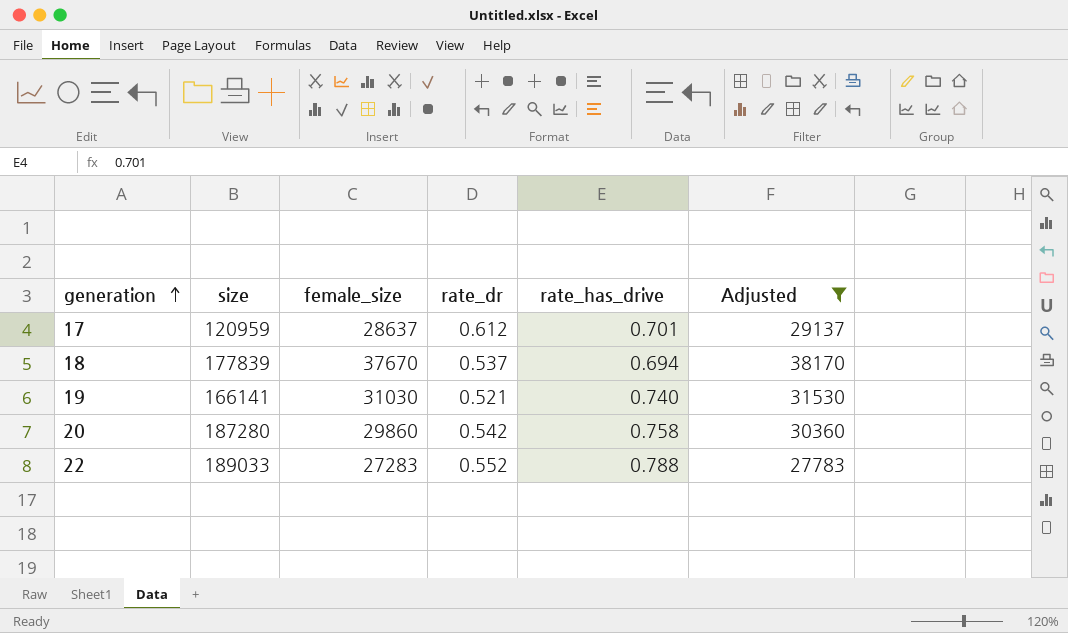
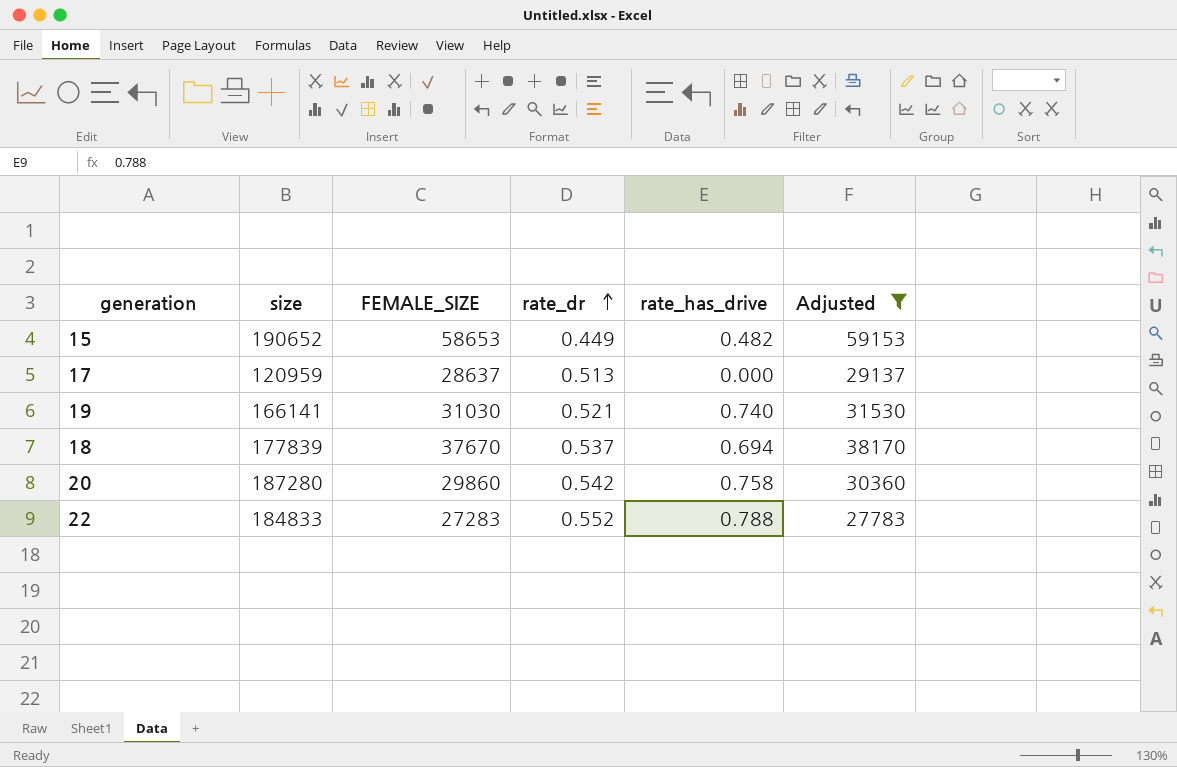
row order: generation ascending -> rate_dr ascending
column name: female_size -> FEMALE_SIZE
row 15: none -> 190652 | 58653 | 0.449 | 0.482 | 59153
17 | rate_dr: 0.612 -> 0.513
17 | rate_has_drive: 0.701 -> 0.000
22 | size: 189033 -> 184833

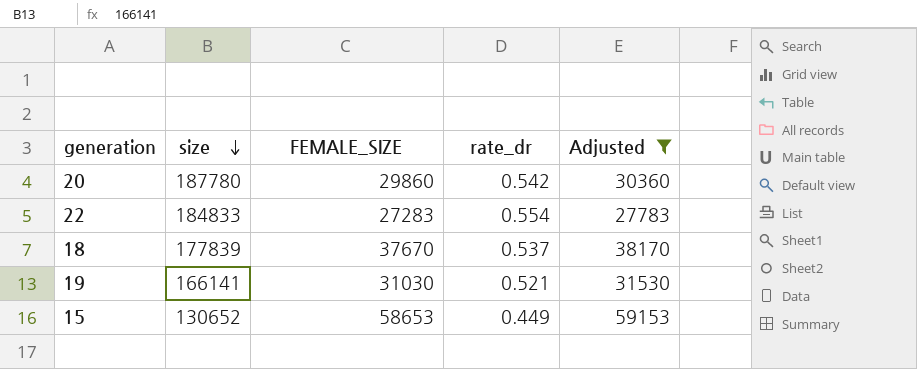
row order: rate_dr ascending -> size descending
column rate_has_drive | position: 5 -> none
row 17: 120959 | 28637 | 0.513 | 0.000 | 29137 -> none
20 | size: 187280 -> 187780
22 | rate_dr: 0.552 -> 0.554
15 | size: 190652 -> 130652

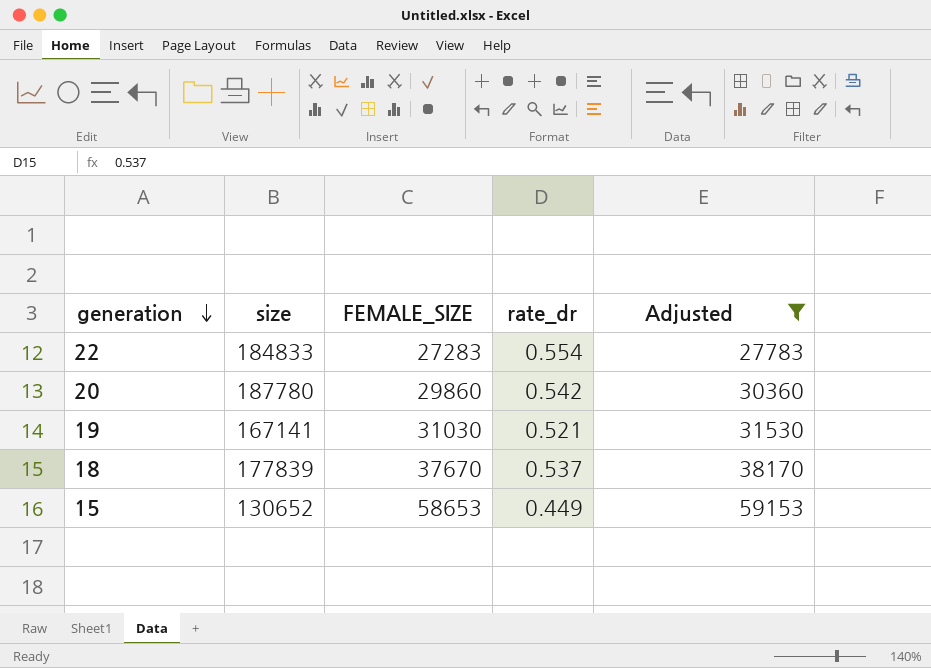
row order: size descending -> generation descending
19 | size: 166141 -> 167141

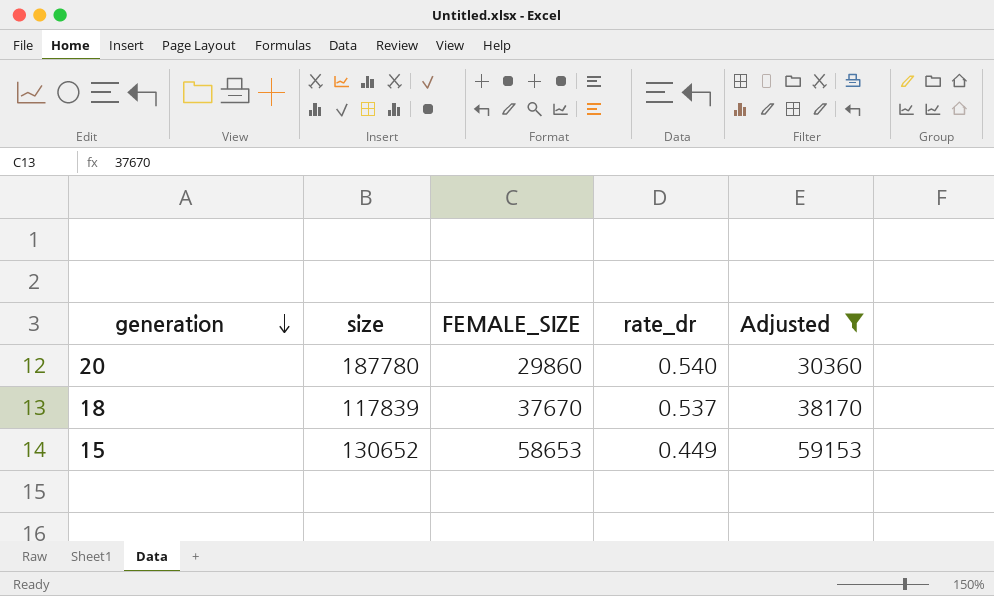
row 22: 184833 | 27283 | 0.554 | 27783 -> none
row 19: 167141 | 31030 | 0.521 | 31530 -> none
20 | rate_dr: 0.542 -> 0.540
18 | size: 177839 -> 117839

